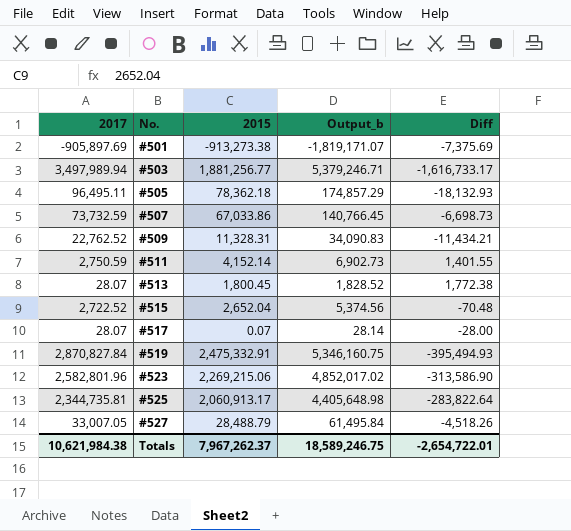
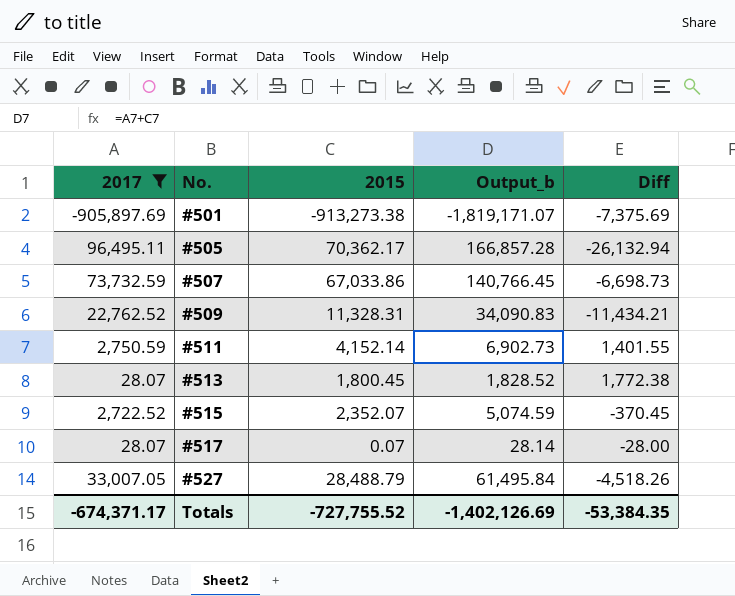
filter: none -> 2017 <= 96,495.11
#505 | 2015: 78,362.18 -> 70,362.17
#505 | Output_b: 174,857.29 -> 166,857.28
#505 | Diff: -18,132.93 -> -26,132.94
#515 | 2015: 2,652.04 -> 2,352.07
#515 | Output_b: 5,374.56 -> 5,074.59
#515 | Diff: -70.48 -> -370.45
Totals | 2017: 10,621,984.38 -> -674,371.17
Totals | 2015: 7,967,262.37 -> -727,755.52
Totals | Output_b: 18,589,246.75 -> -1,402,126.69
Totals | Diff: -2,654,722.01 -> -53,384.35

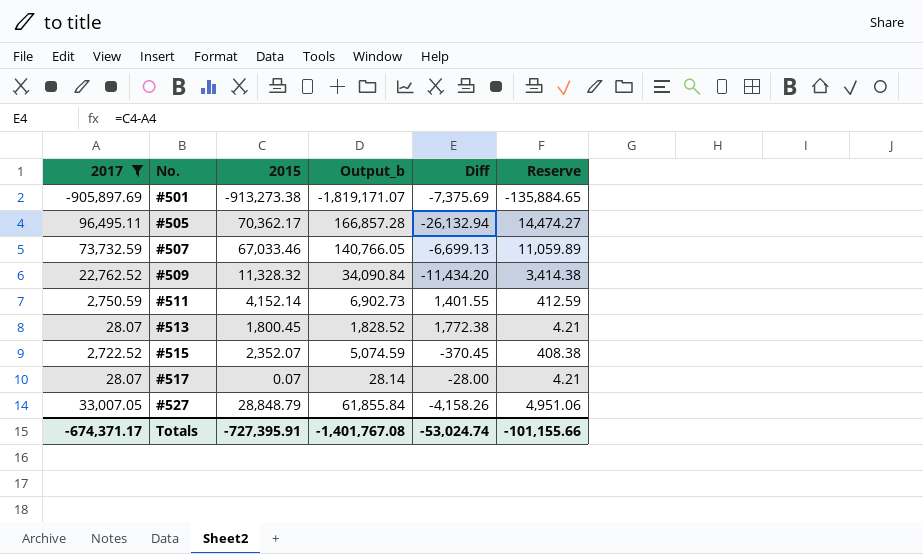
column Reserve | formula: none -> [2017] * 0.15
#507 | 2015: 67,033.86 -> 67,033.46
#507 | Output_b: 140,766.45 -> 140,766.05
#507 | Diff: -6,698.73 -> -6,699.13
#509 | 2015: 11,328.31 -> 11,328.32
#509 | Output_b: 34,090.83 -> 34,090.84
#509 | Diff: -11,434.21 -> -11,434.20
#527 | 2015: 28,488.79 -> 28,848.79
#527 | Output_b: 61,495.84 -> 61,855.84
#527 | Diff: -4,518.26 -> -4,158.26
Totals | 2015: -727,755.52 -> -727,395.91
Totals | Output_b: -1,402,126.69 -> -1,401,767.08
Totals | Diff: -53,384.35 -> -53,024.74

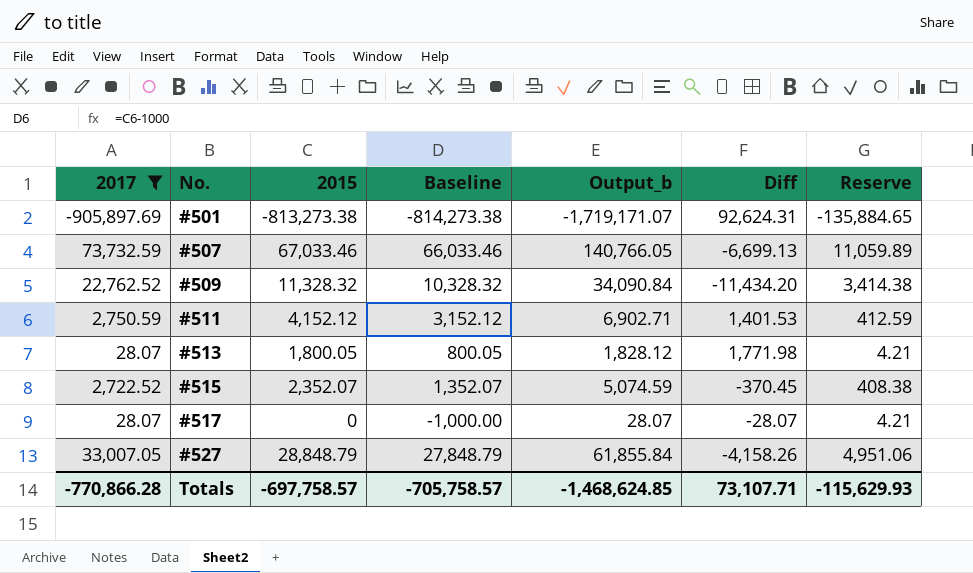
column Baseline | formula: none -> [2015] - 1000
row #505: 96,495.11 | 70,362.17 | 166,857.28 | -26,132.94 | 14,474.27 -> none
#501 | 2015: -913,273.38 -> -813,273.38
#501 | Output_b: -1,819,171.07 -> -1,719,171.07
#501 | Diff: -7,375.69 -> 92,624.31
#511 | 2015: 4,152.14 -> 4,152.12
#511 | Output_b: 6,902.73 -> 6,902.71
#511 | Diff: 1,401.55 -> 1,401.53
#513 | 2015: 1,800.45 -> 1,800.05
#513 | Output_b: 1,828.52 -> 1,828.12
#513 | Diff: 1,772.38 -> 1,771.98
#517 | 2015: 0.07 -> 0
#517 | Output_b: 28.14 -> 28.07
#517 | Diff: -28.00 -> -28.07
Totals | 2017: -674,371.17 -> -770,866.28
Totals | 2015: -727,395.91 -> -697,758.57
Totals | Output_b: -1,401,767.08 -> -1,468,624.85
Totals | Diff: -53,024.74 -> 73,107.71
Totals | Reserve: -101,155.66 -> -115,629.93

